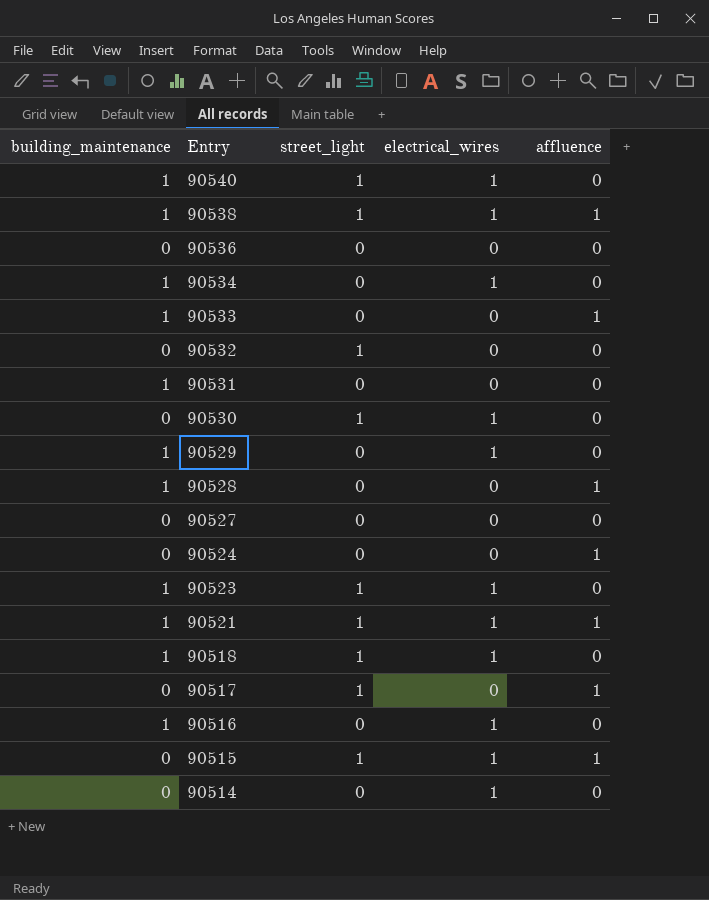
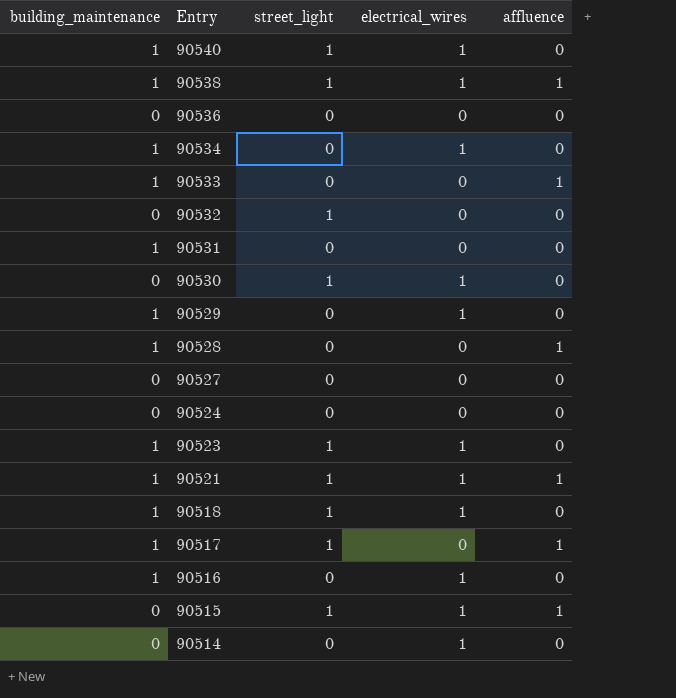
90524 | affluence: 1 -> 0
90517 | building_maintenance: 0 -> 1

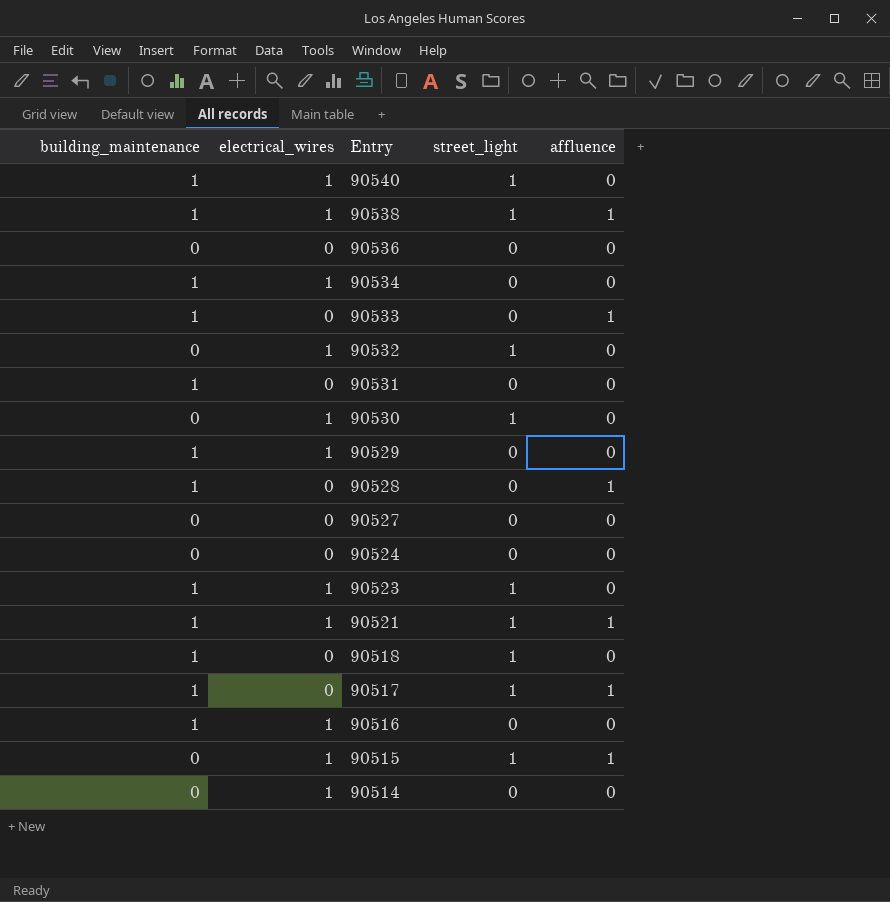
column electrical_wires | position: 4 -> 2
90532 | electrical_wires: 0 -> 1
90518 | electrical_wires: 1 -> 0

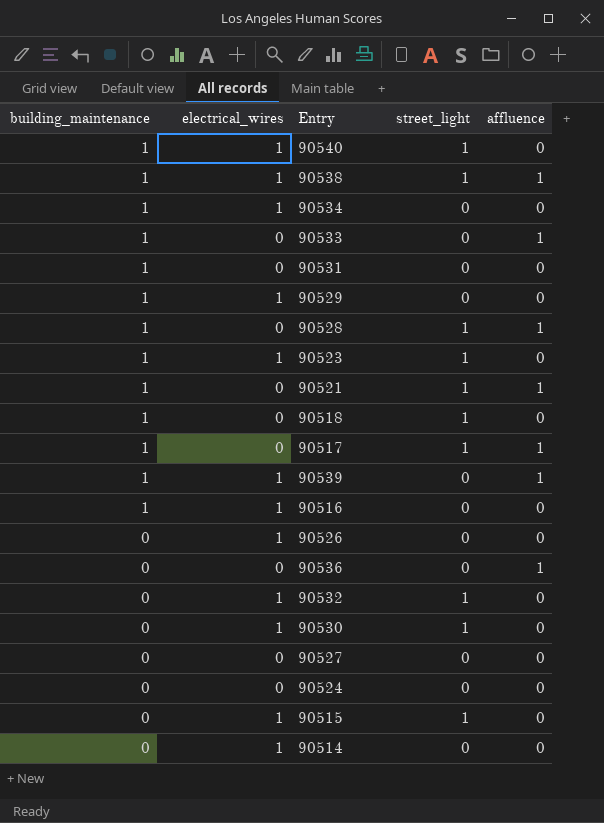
row order: Entry descending -> building_maintenance descending
90528 | street_light: 0 -> 1
90521 | electrical_wires: 1 -> 0
row 90539: none -> 1 | 1 | 0 | 1
row 90526: none -> 0 | 1 | 0 | 0
90536 | affluence: 0 -> 1
90515 | affluence: 1 -> 0

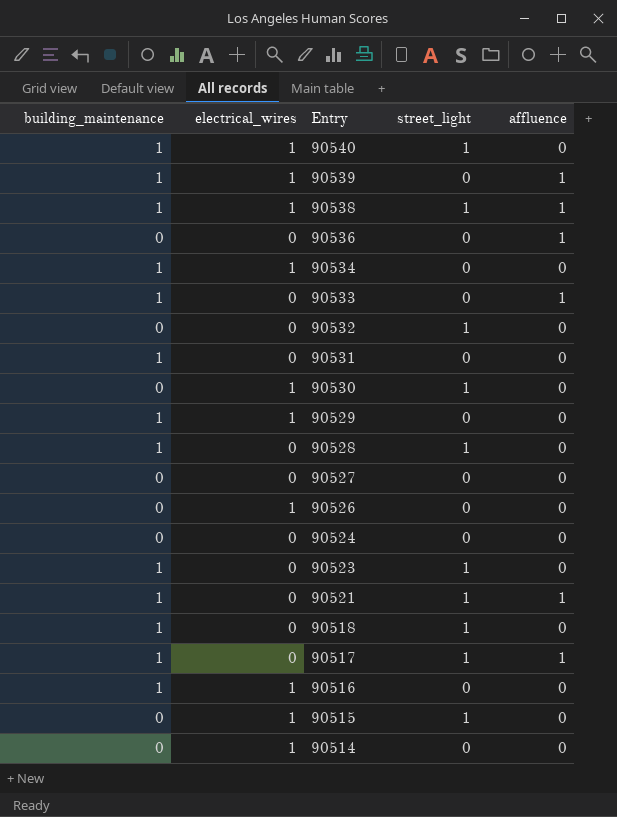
row order: building_maintenance descending -> Entry descending
90532 | electrical_wires: 1 -> 0
90528 | affluence: 1 -> 0
90523 | electrical_wires: 1 -> 0

